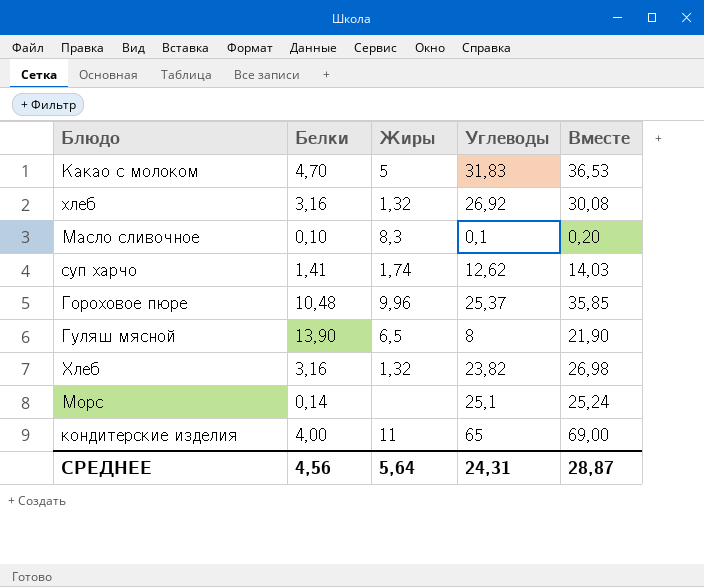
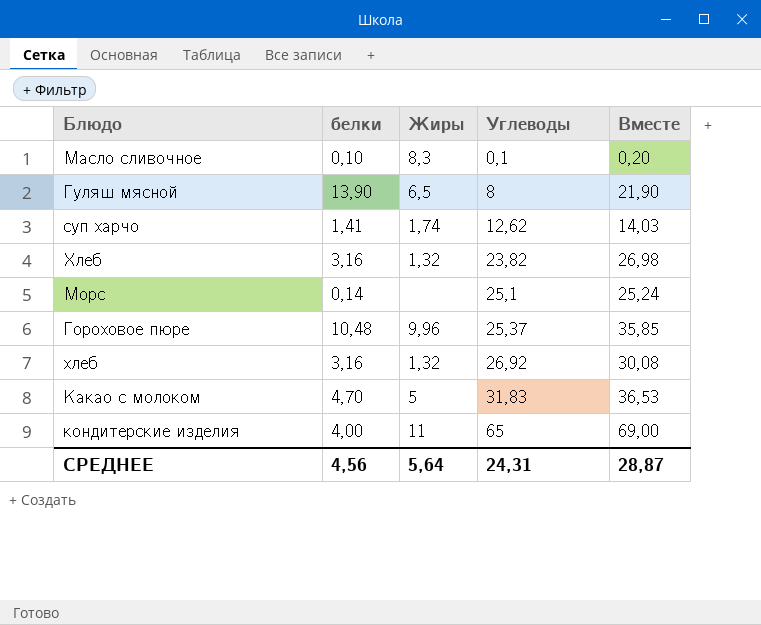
row order: none -> Углеводы ascending
column name: Белки -> белки

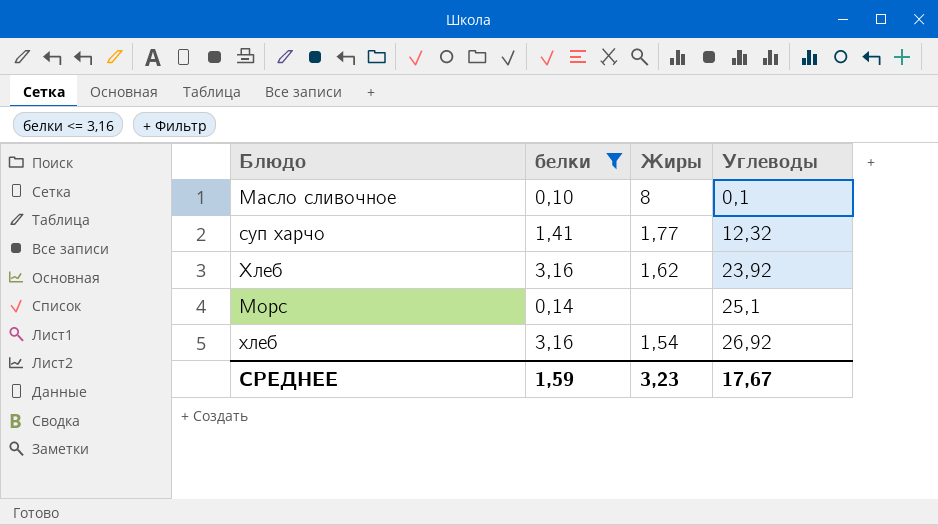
filter: none -> белки <= 3,16
column Вместе | formula: [белки] + [Углеводы] -> none
Масло сливочное | Жиры: 8,3 -> 8
суп харчо | Жиры: 1,74 -> 1,77
суп харчо | Углеводы: 12,62 -> 12,32
Хлеб | Жиры: 1,32 -> 1,62
Хлеб | Углеводы: 23,82 -> 23,92
хлеб | Жиры: 1,32 -> 1,54
СРЕДНЕЕ | белки: 4,56 -> 1,59
СРЕДНЕЕ | Жиры: 5,64 -> 3,23
СРЕДНЕЕ | Углеводы: 24,31 -> 17,67

